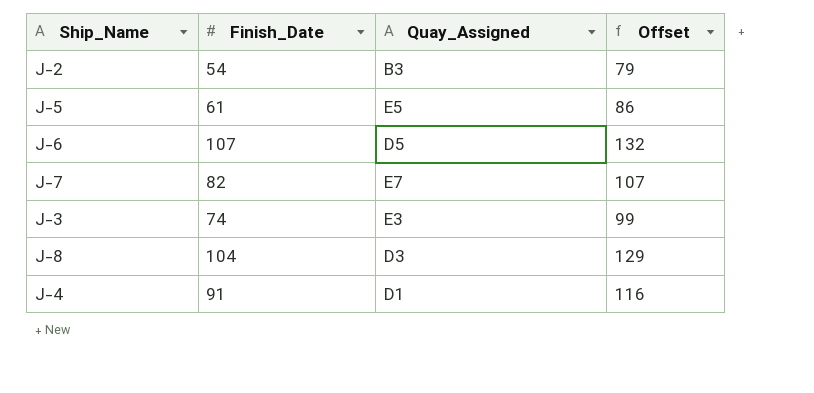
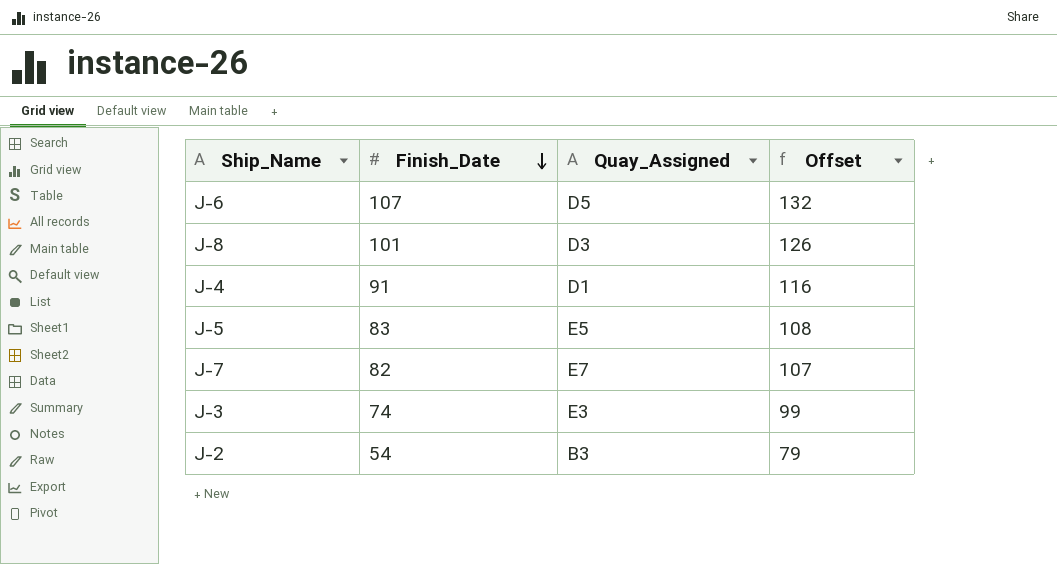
row order: none -> Finish_Date descending
J-8 | Finish_Date: 104 -> 101
J-8 | Offset: 129 -> 126
J-5 | Finish_Date: 61 -> 83
J-5 | Offset: 86 -> 108

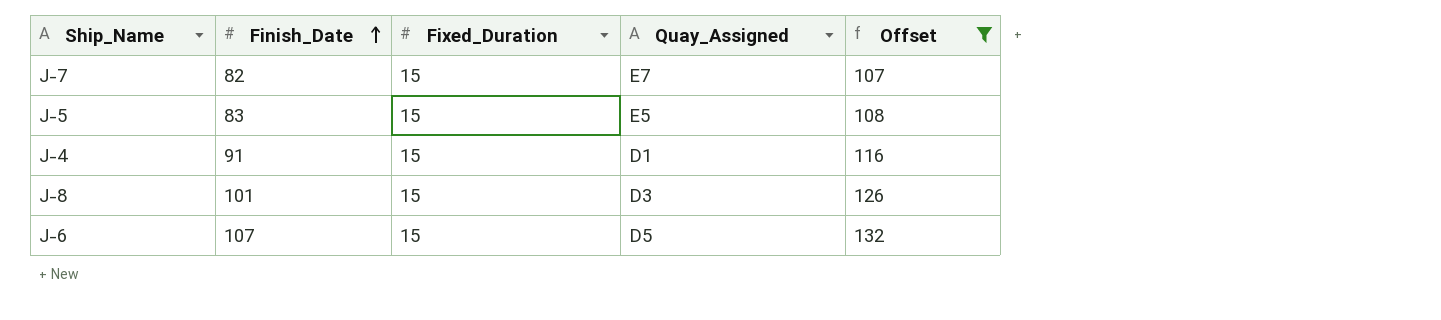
filter: none -> Offset >= 107
row order: Finish_Date descending -> Finish_Date ascending
column Fixed_Duration | position: none -> 3

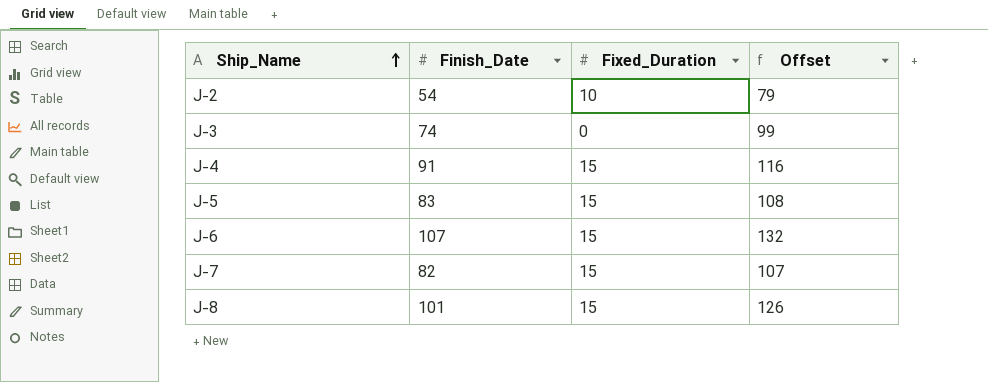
filter: Offset >= 107 -> none
row order: Finish_Date ascending -> Ship_Name ascending
column Quay_Assigned | position: 4 -> none

